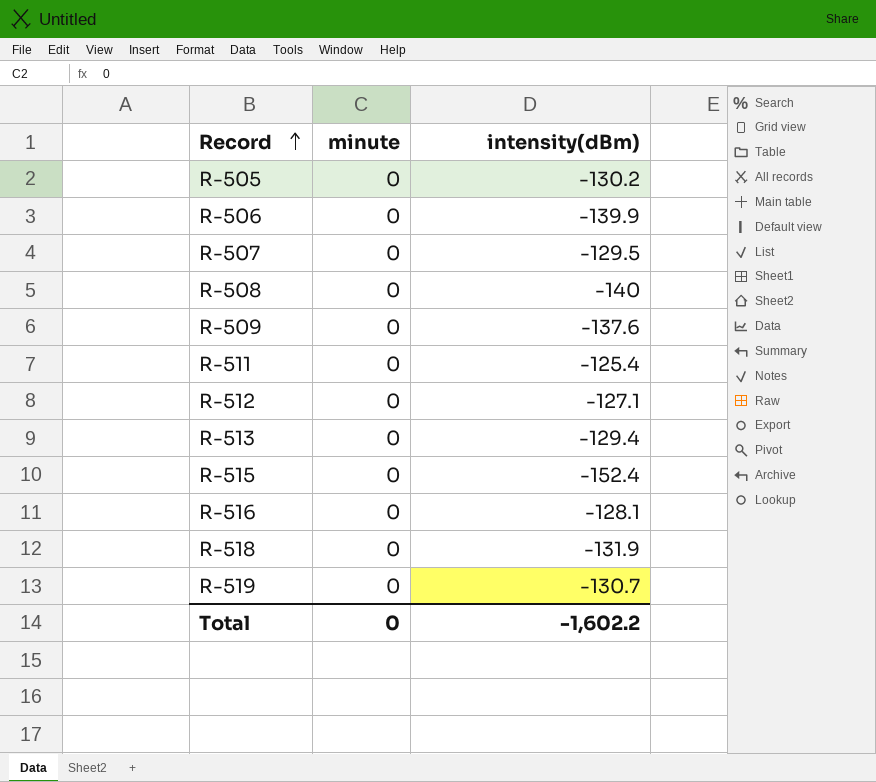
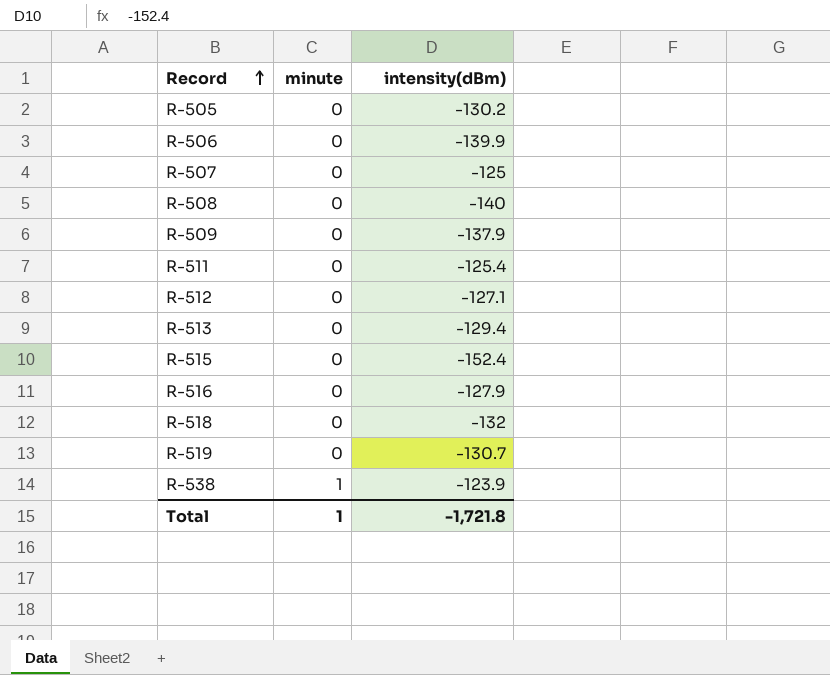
R-507 | intensity(dBm): -129.5 -> -125
R-509 | intensity(dBm): -137.6 -> -137.9
R-516 | intensity(dBm): -128.1 -> -127.9
R-518 | intensity(dBm): -131.9 -> -132
row R-538: none -> 1 | -123.9
Total | minute: 0 -> 1
Total | intensity(dBm): -1,602.2 -> -1,721.8

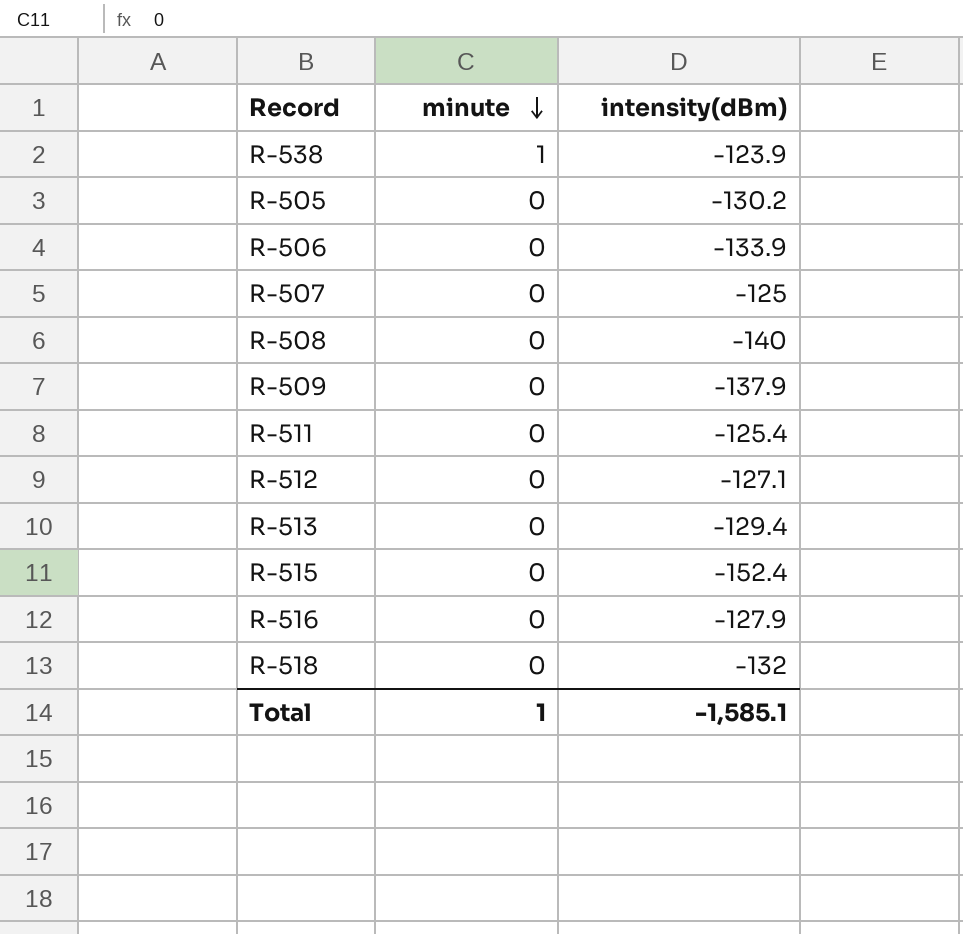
row order: Record ascending -> minute descending
row R-519: 0 | -130.7 -> none
R-506 | intensity(dBm): -139.9 -> -133.9
Total | intensity(dBm): -1,721.8 -> -1,585.1

